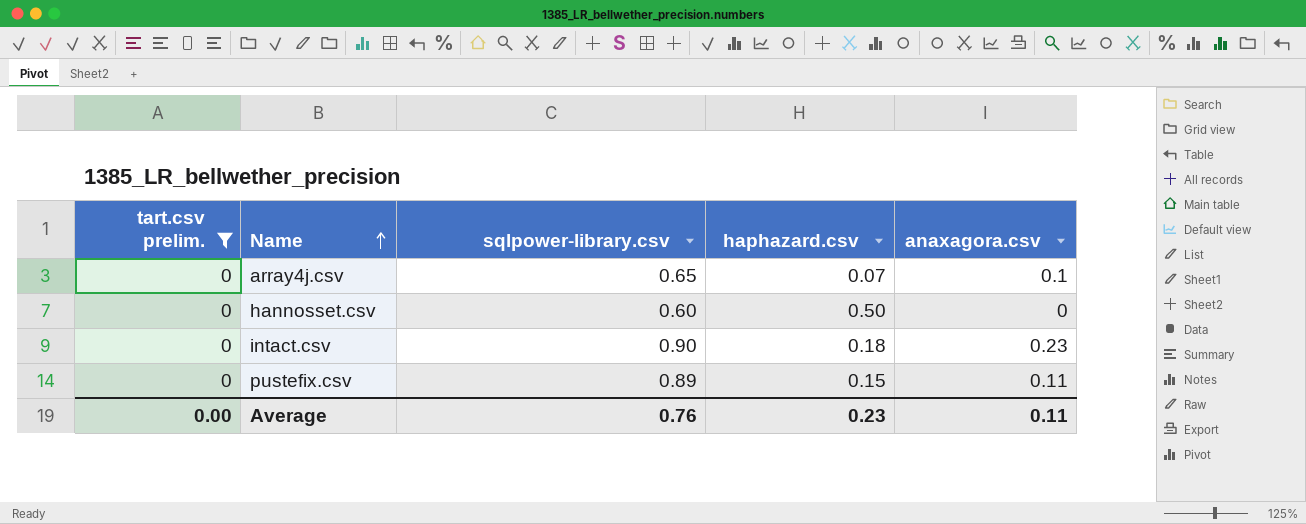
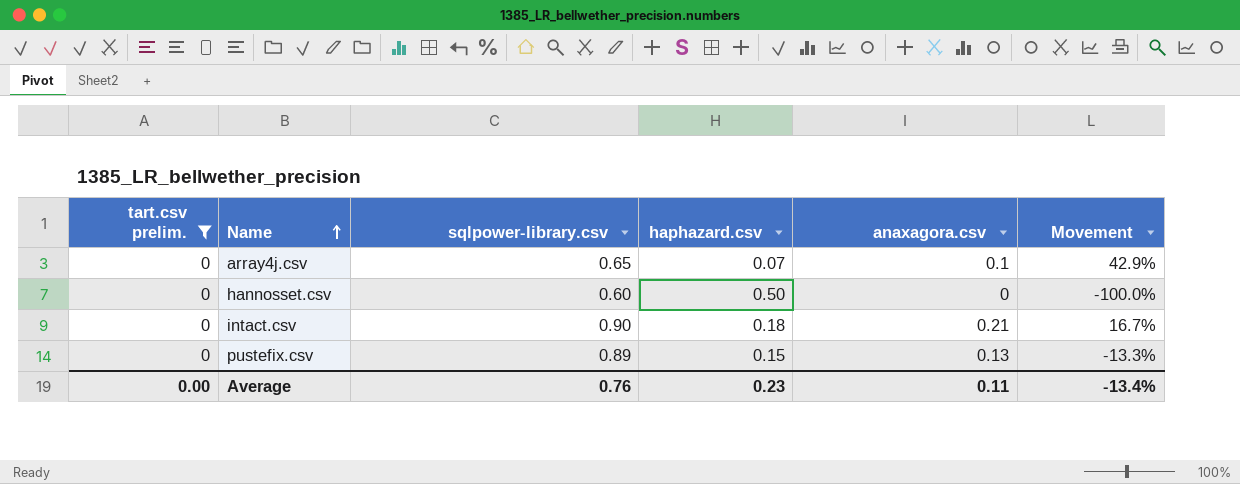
column Movement | formula: none -> ([anaxagora.csv] - [haphazard.csv]) / [haphazard.csv]
intact.csv | anaxagora.csv: 0.23 -> 0.21
pustefix.csv | anaxagora.csv: 0.11 -> 0.13

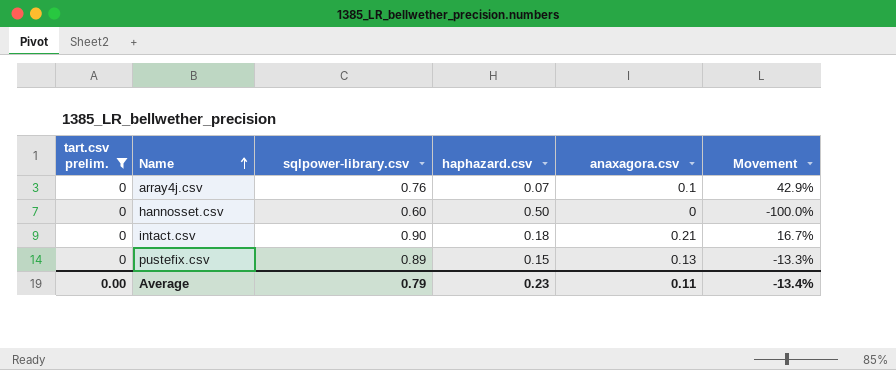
array4j.csv | sqlpower-library.csv: 0.65 -> 0.76
Average | sqlpower-library.csv: 0.76 -> 0.79

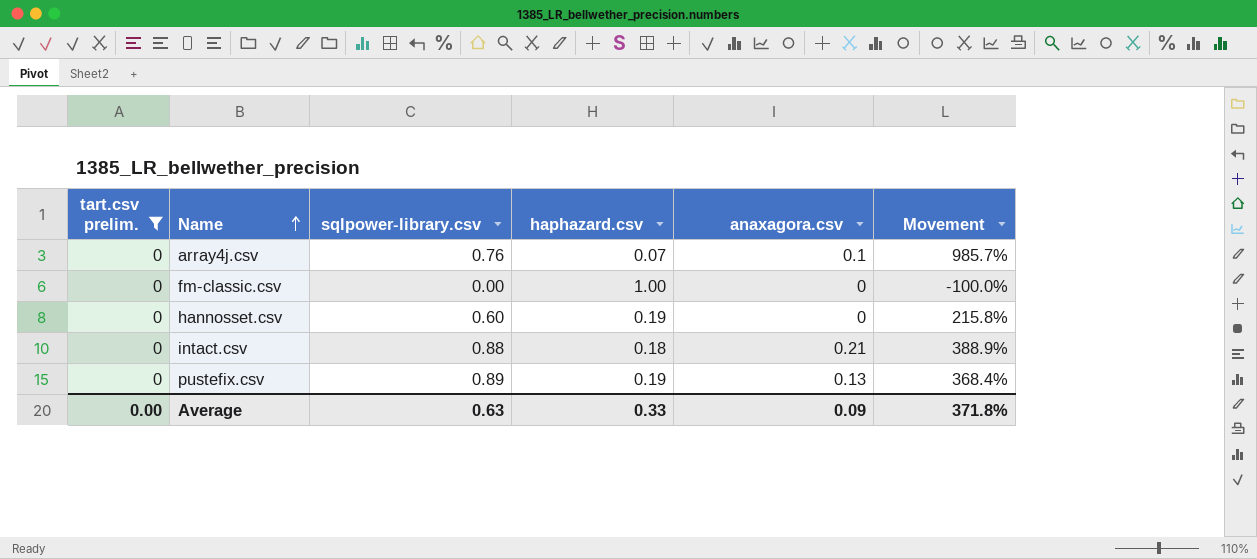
column Movement | formula: ([anaxagora.csv] - [haphazard.csv]) / [haphazard.csv] -> ([sqlpower-library.csv] - [haphazard.csv]) / [haphazard.csv]
row fm-classic.csv: none -> 0 | 0.00 | 1.00 | 0 | -100.0%
hannosset.csv | haphazard.csv: 0.50 -> 0.19
intact.csv | sqlpower-library.csv: 0.90 -> 0.88
pustefix.csv | haphazard.csv: 0.15 -> 0.19
Average | sqlpower-library.csv: 0.79 -> 0.63
Average | haphazard.csv: 0.23 -> 0.33
Average | anaxagora.csv: 0.11 -> 0.09
Average | Movement: -13.4% -> 371.8%

